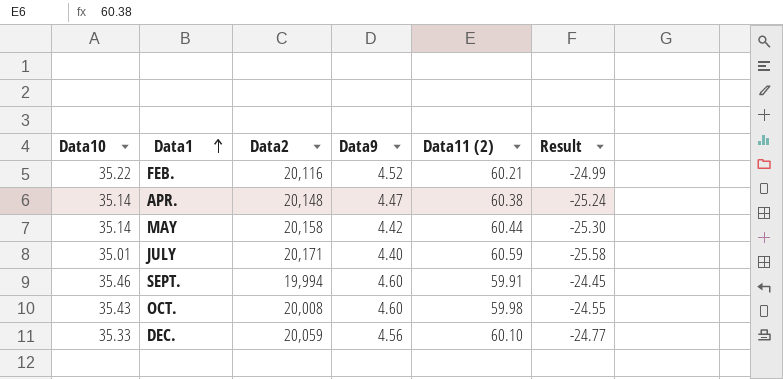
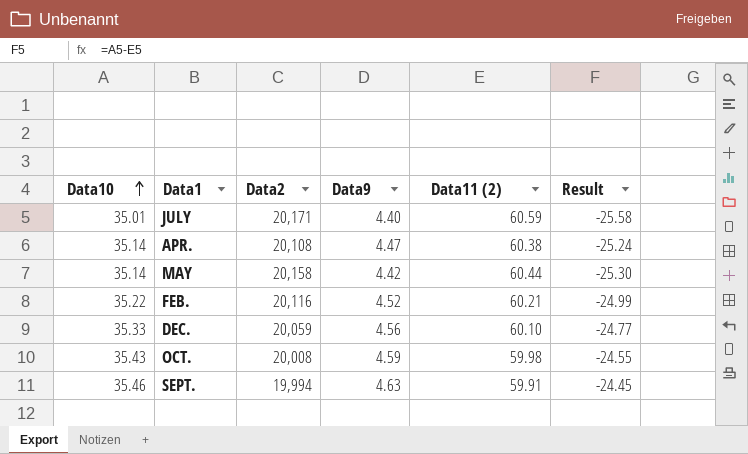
row order: Data1 ascending -> Data10 ascending
APR. | Data2: 20,148 -> 20,108
OCT. | Data9: 4.60 -> 4.59
SEPT. | Data9: 4.60 -> 4.63

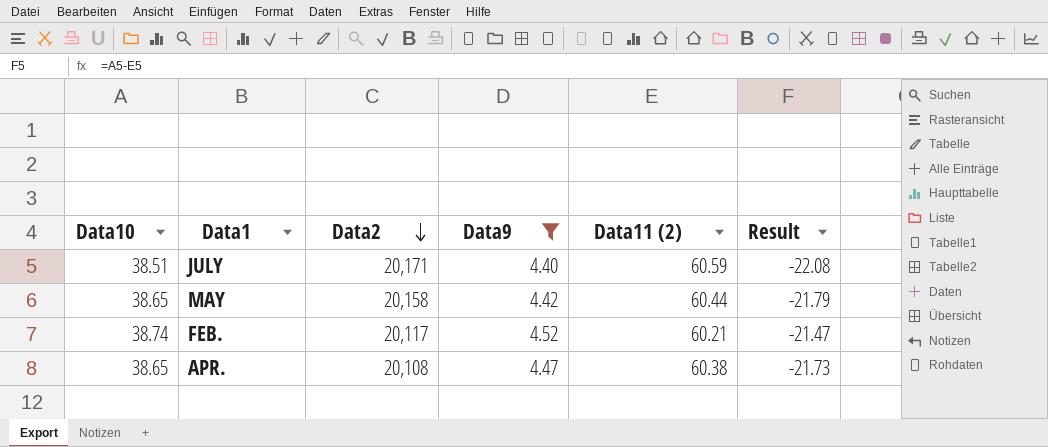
filter: none -> Data9 <= 4.52
row order: Data10 ascending -> Data2 descending
JULY | Data10: 35.01 -> 38.51
JULY | Result: -25.58 -> -22.08
MAY | Data10: 35.14 -> 38.65
MAY | Result: -25.30 -> -21.79
FEB. | Data10: 35.22 -> 38.74
FEB. | Data2: 20,116 -> 20,117
FEB. | Result: -24.99 -> -21.47
APR. | Data10: 35.14 -> 38.65
APR. | Result: -25.24 -> -21.73

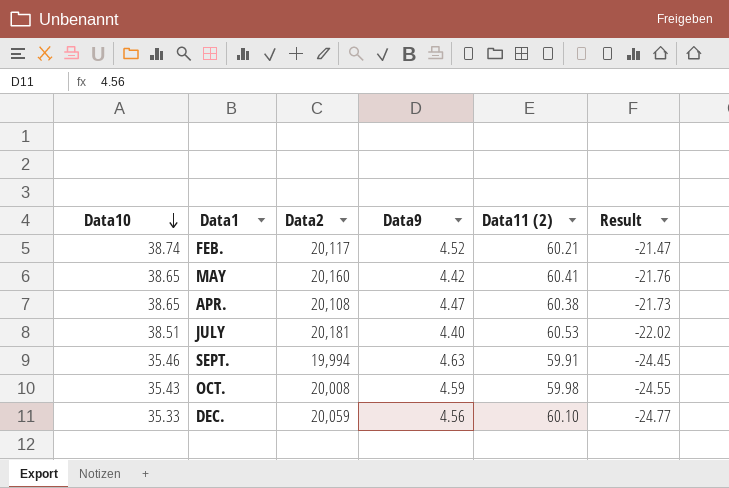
filter: Data9 <= 4.52 -> none
row order: Data2 descending -> Data10 descending
MAY | Data2: 20,158 -> 20,160
MAY | Data11 (2): 60.44 -> 60.41
MAY | Result: -21.79 -> -21.76
JULY | Data2: 20,171 -> 20,181
JULY | Data11 (2): 60.59 -> 60.53
JULY | Result: -22.08 -> -22.02

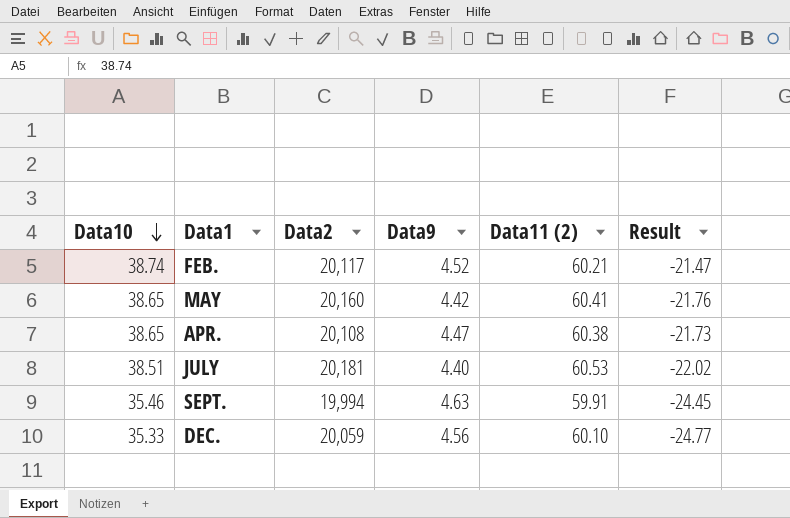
row OCT.: 35.43 | 20,008 | 4.59 | 59.98 | -24.55 -> none

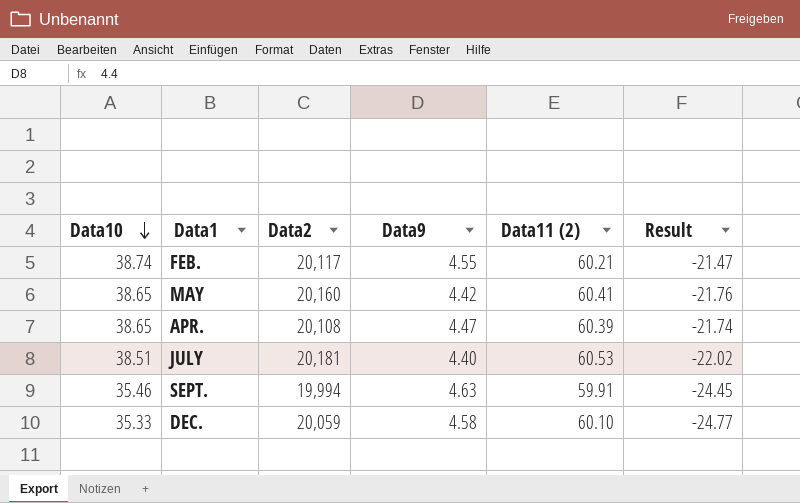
FEB. | Data9: 4.52 -> 4.55
APR. | Data11 (2): 60.38 -> 60.39
APR. | Result: -21.73 -> -21.74
DEC. | Data9: 4.56 -> 4.58

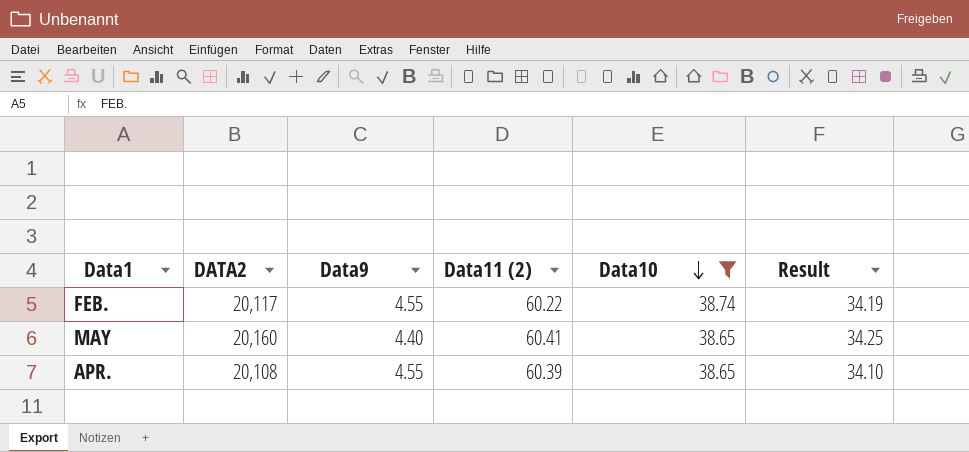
filter: none -> Data10 >= 38.65
column name: Data2 -> DATA2
column Data10 | position: 1 -> 5
column Result | formula: [Data10] - [Data11 (2)] -> [Data10] - [Data9]
FEB. | Data11 (2): 60.21 -> 60.22
MAY | Data9: 4.42 -> 4.40
APR. | Data9: 4.47 -> 4.55

